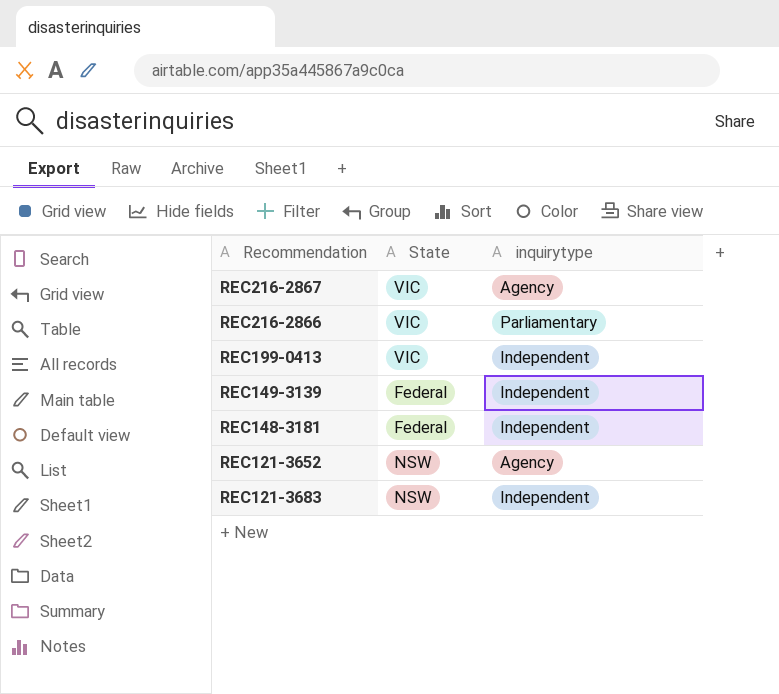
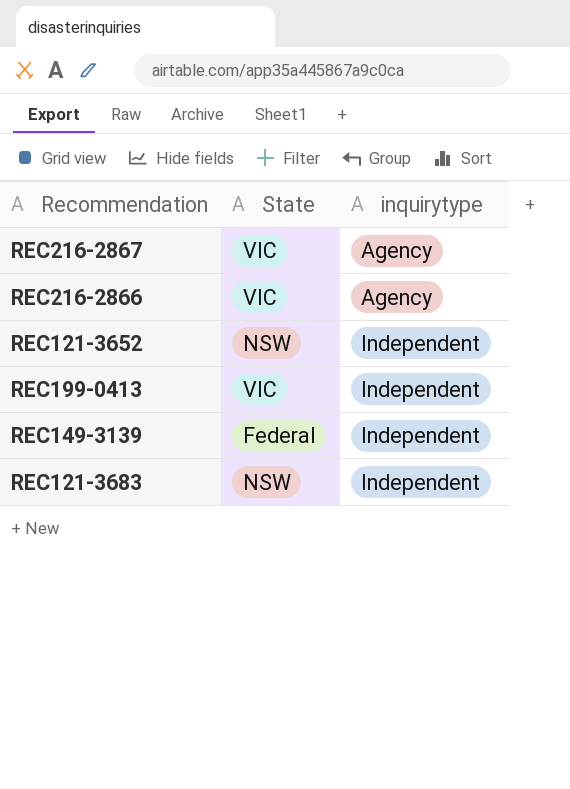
row order: none -> inquirytype ascending
row REC148-3181: Federal | Independent -> none
REC216-2866 | inquirytype: Parliamentary -> Agency
REC121-3652 | inquirytype: Agency -> Independent

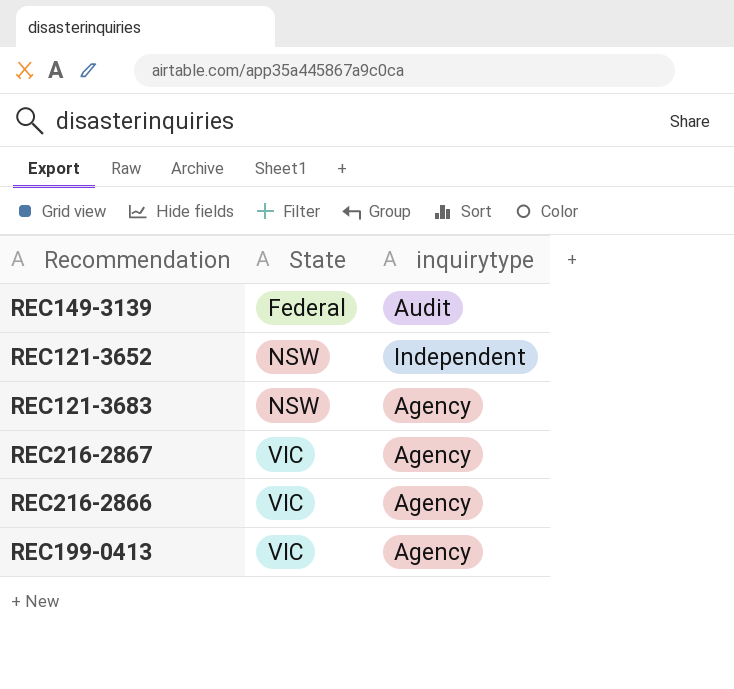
row order: inquirytype ascending -> State ascending
REC149-3139 | inquirytype: Independent -> Audit
REC121-3683 | inquirytype: Independent -> Agency
REC199-0413 | inquirytype: Independent -> Agency

